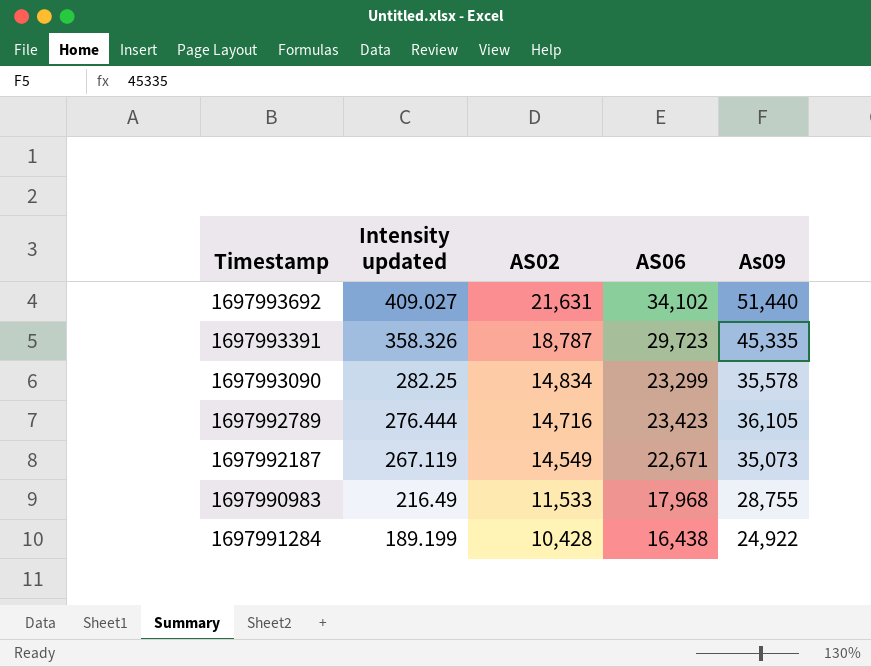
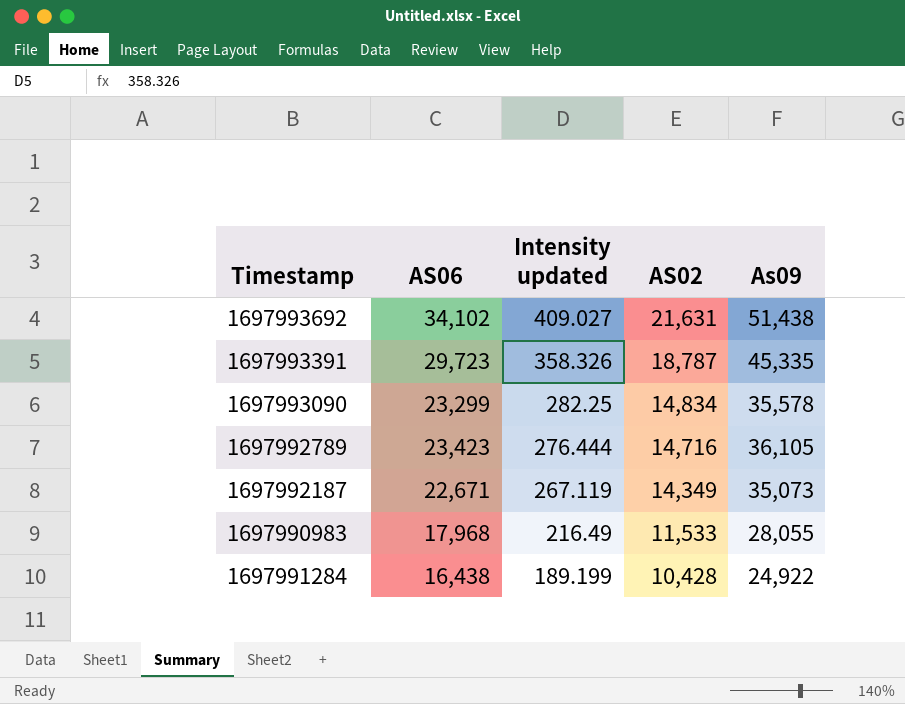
column AS06 | position: 4 -> 2
1697993692 | As09: 51,440 -> 51,438
1697992187 | AS02: 14,549 -> 14,349
1697990983 | As09: 28,755 -> 28,055

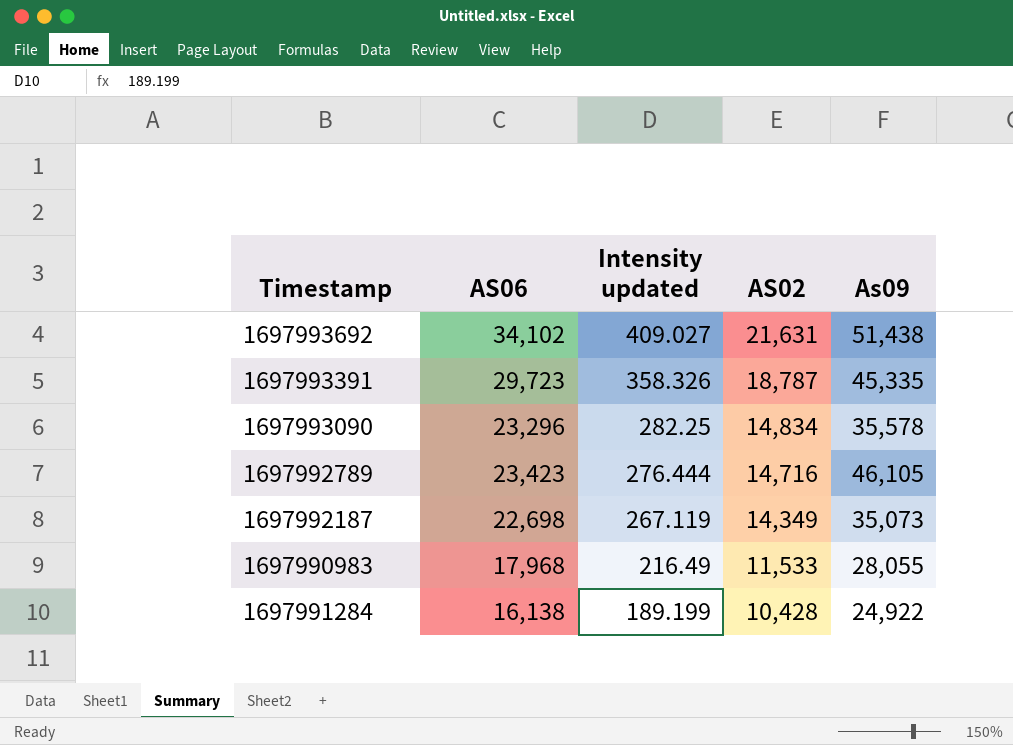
1697993090 | AS06: 23,299 -> 23,296
1697992789 | As09: 36,105 -> 46,105
1697992187 | AS06: 22,671 -> 22,698
1697991284 | AS06: 16,438 -> 16,138

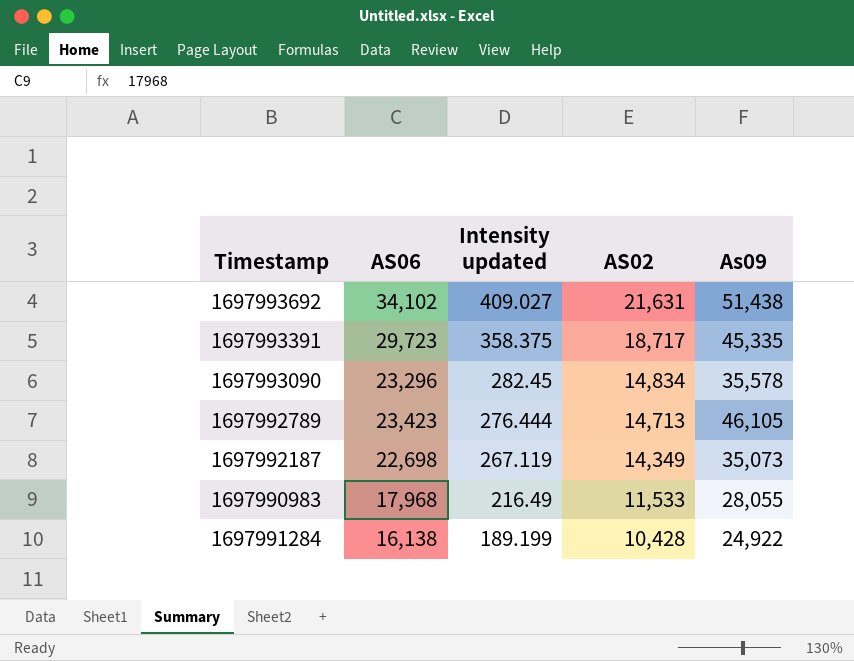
1697993391 | Intensity updated: 358.326 -> 358.375
1697993391 | AS02: 18,787 -> 18,717
1697993090 | Intensity updated: 282.25 -> 282.45
1697992789 | AS02: 14,716 -> 14,713

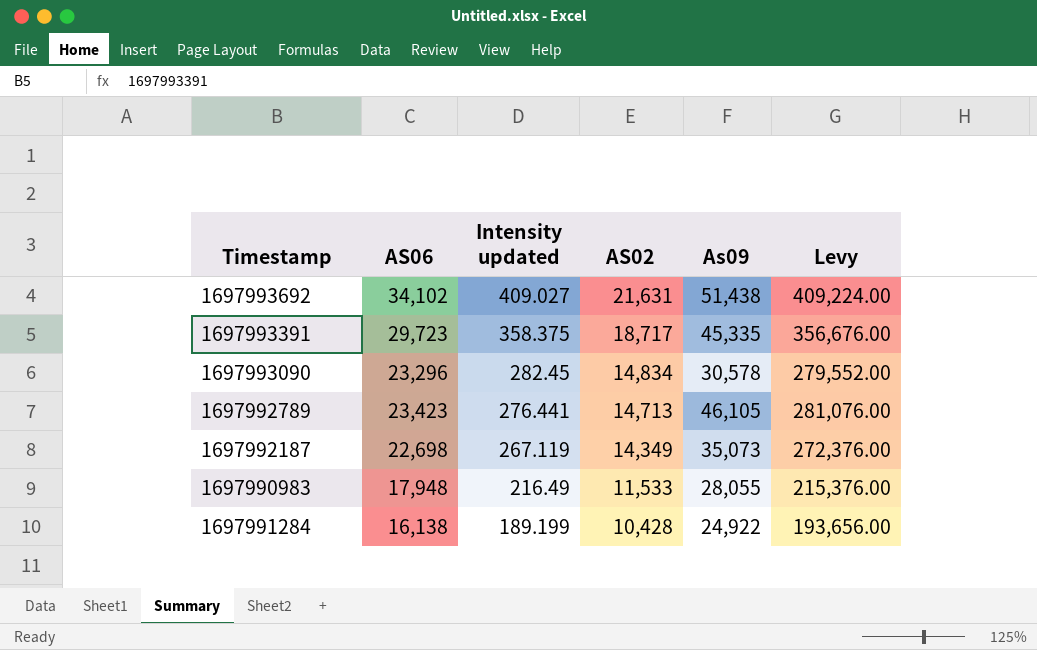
column Levy | formula: none -> [AS06] * 12
1697993090 | As09: 35,578 -> 30,578
1697992789 | Intensity updated: 276.444 -> 276.441
1697990983 | AS06: 17,968 -> 17,948

